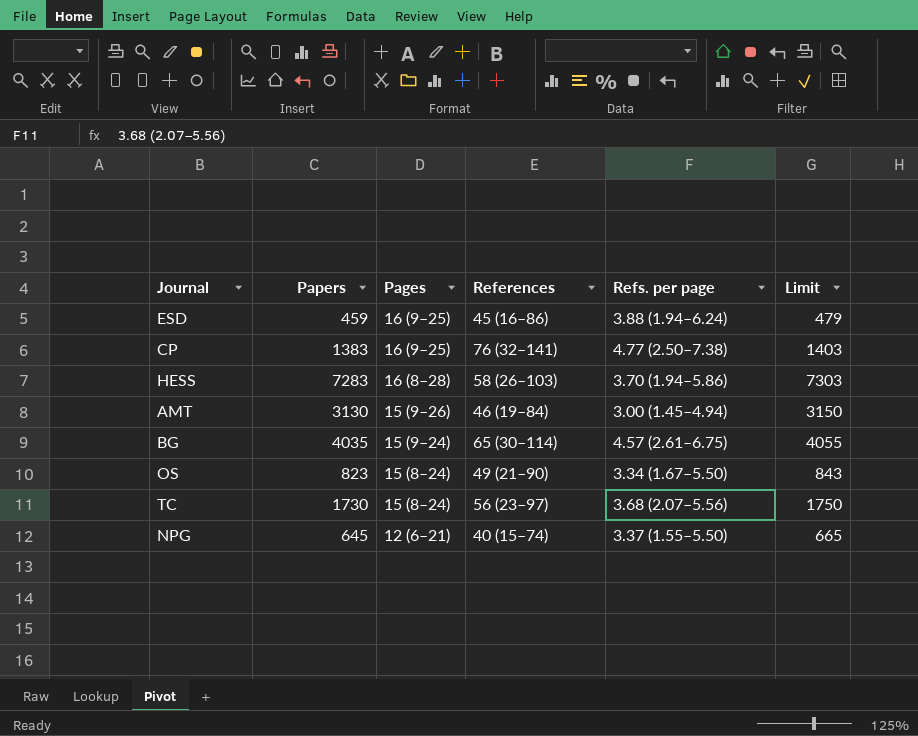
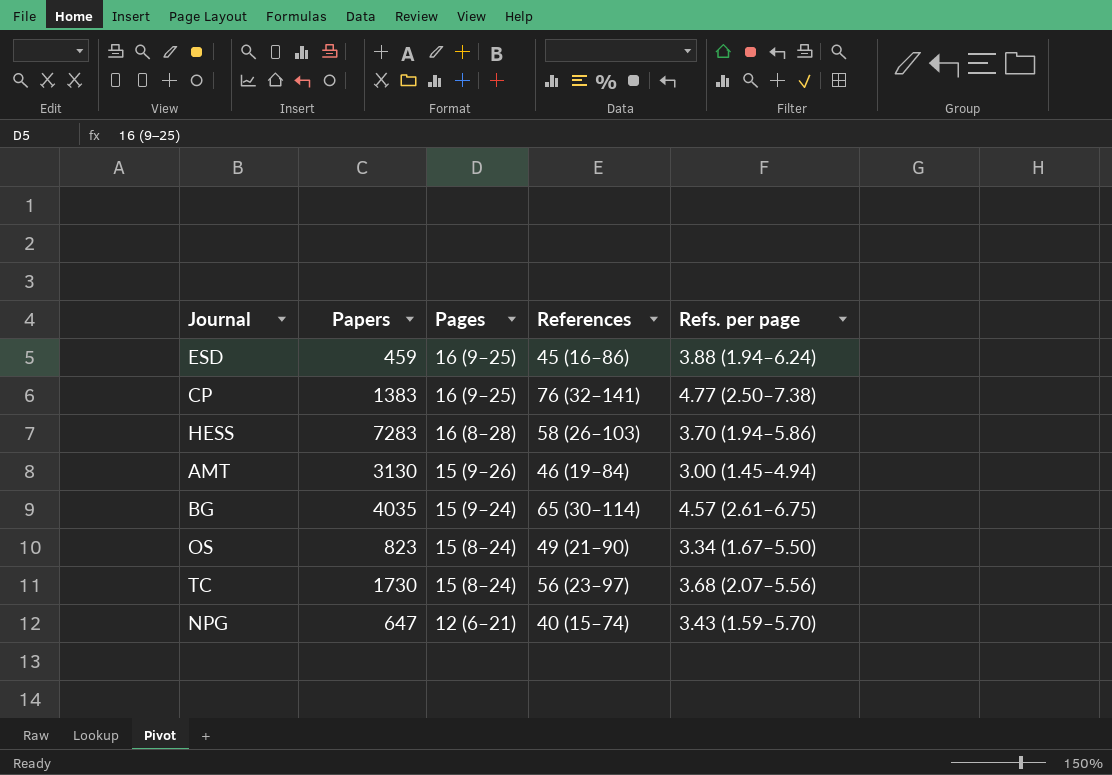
column Limit | formula: [Papers] + 20 -> none
NPG | Papers: 645 -> 647
NPG | Refs. per page: 3.37 (1.55–5.50) -> 3.43 (1.59–5.70)

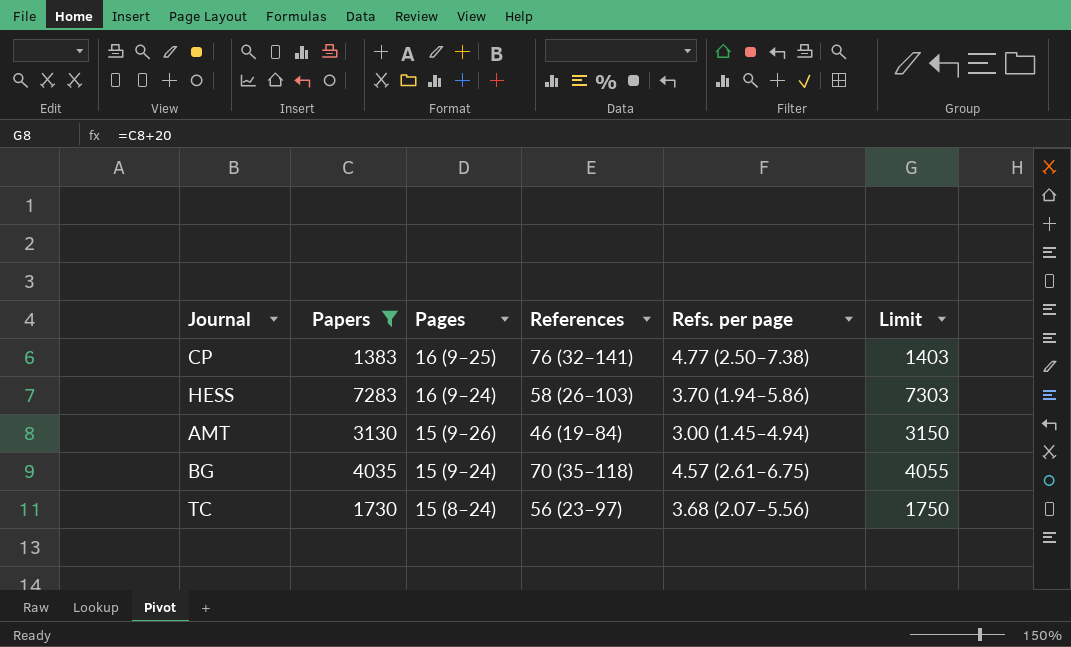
filter: none -> Papers >= 1383
column Limit | formula: none -> [Papers] + 20
HESS | Pages: 16 (8–28) -> 16 (9–24)
BG | References: 65 (30–114) -> 70 (35–118)

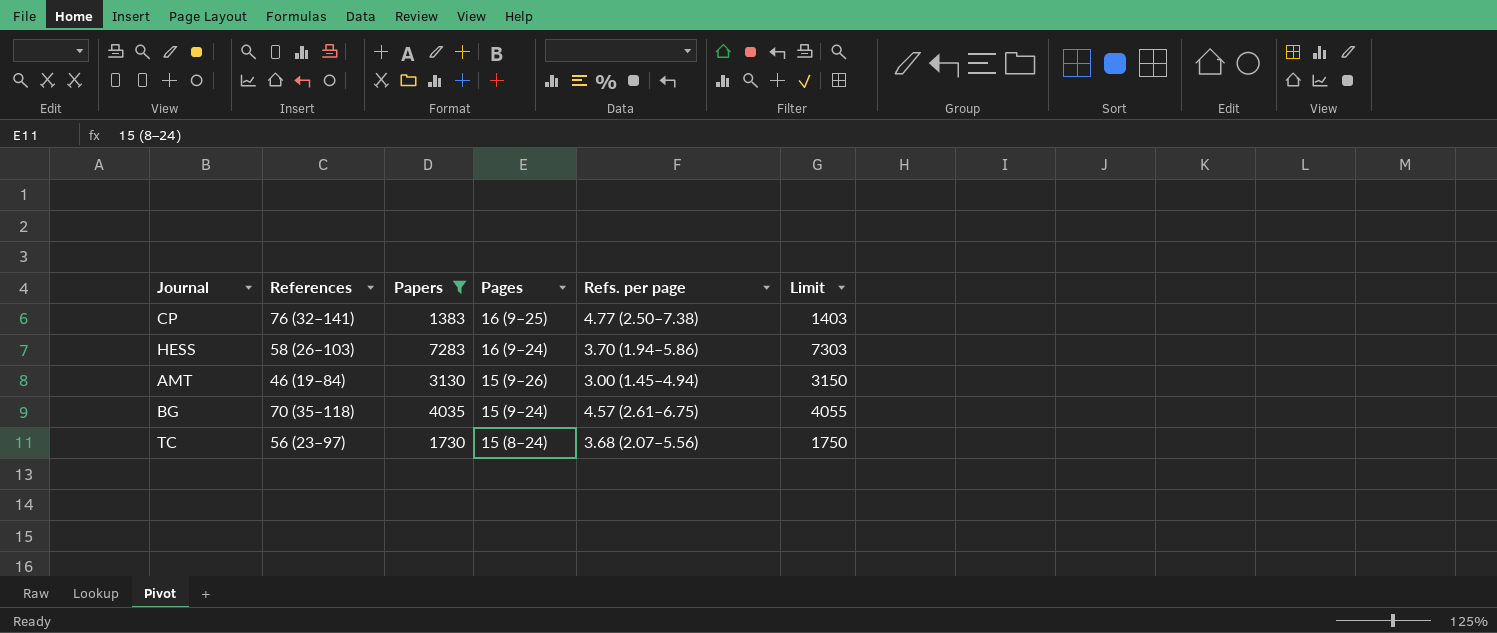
column References | position: 4 -> 2

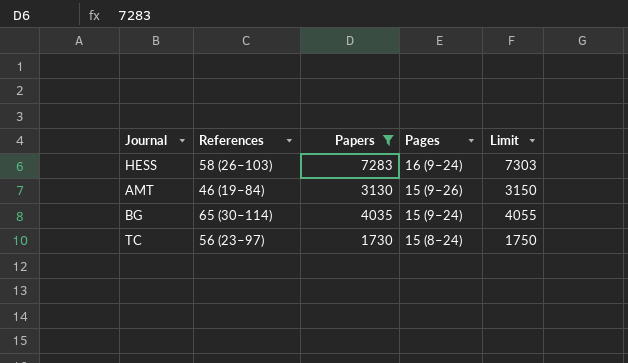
column Refs. per page | position: 5 -> none
row CP: 76 (32–141) | 1383 | 16 (9–25) | 4.77 (2.50–7.38) | 1403 -> none
BG | References: 70 (35–118) -> 65 (30–114)

